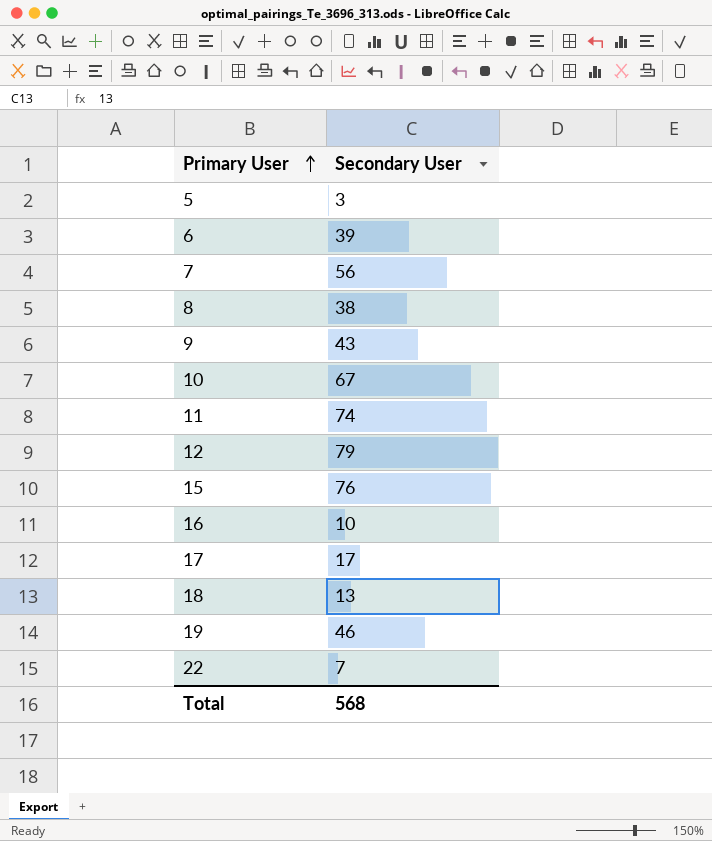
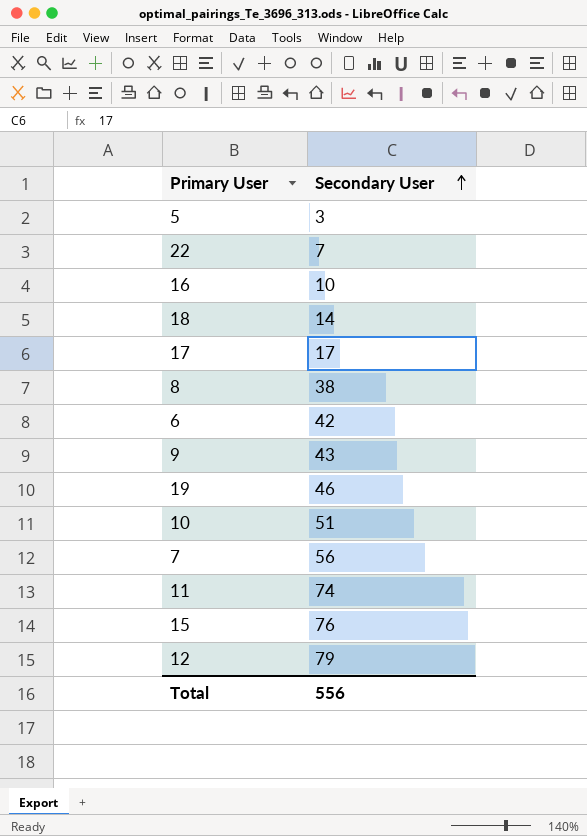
row order: Primary User ascending -> Secondary User ascending
18 | Secondary User: 13 -> 14
6 | Secondary User: 39 -> 42
10 | Secondary User: 67 -> 51
Total | Secondary User: 568 -> 556

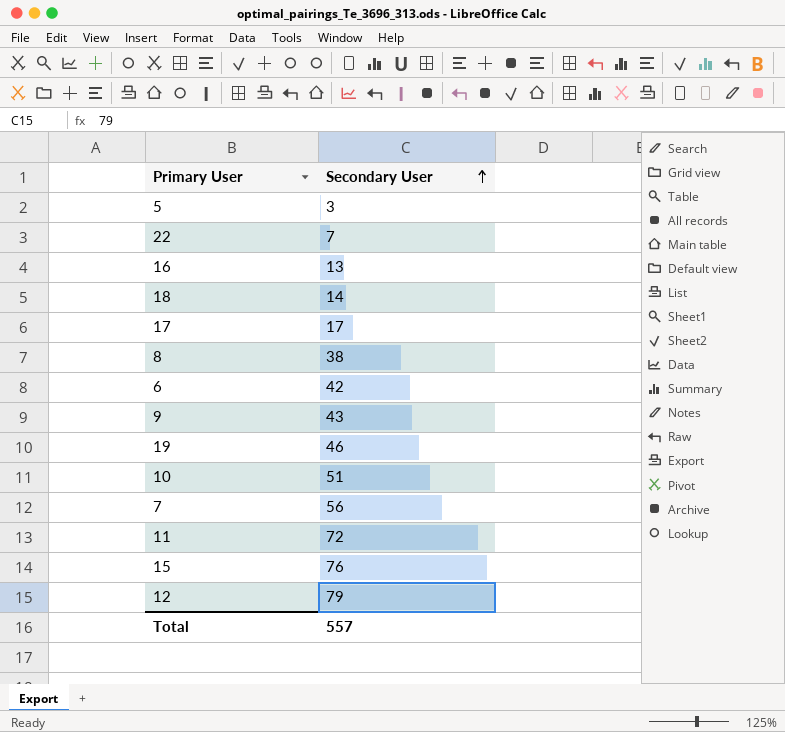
16 | Secondary User: 10 -> 13
11 | Secondary User: 74 -> 72
Total | Secondary User: 556 -> 557

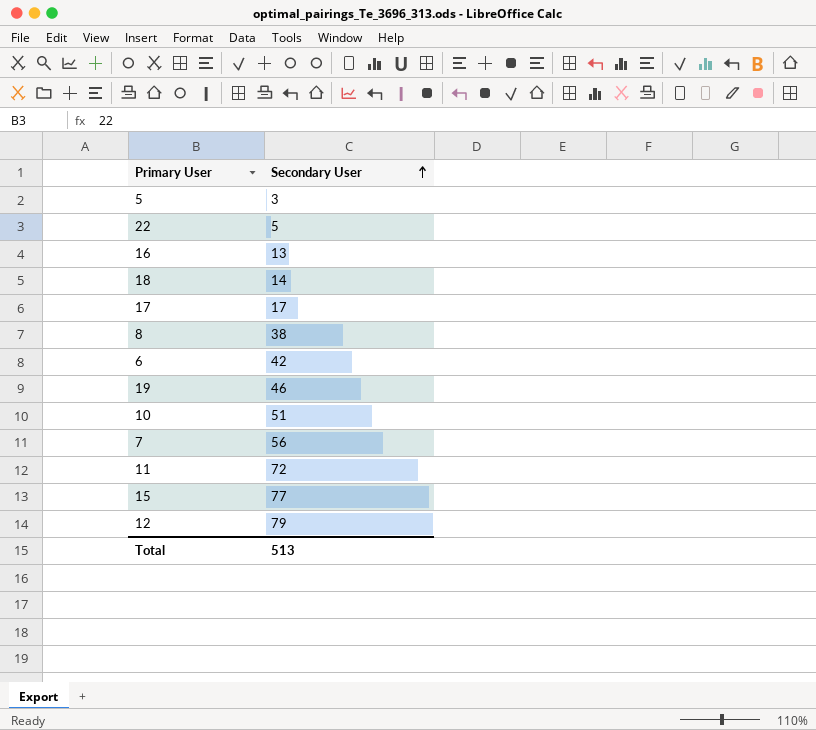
row 9: 43 -> none
22 | Secondary User: 7 -> 5
15 | Secondary User: 76 -> 77
Total | Secondary User: 557 -> 513

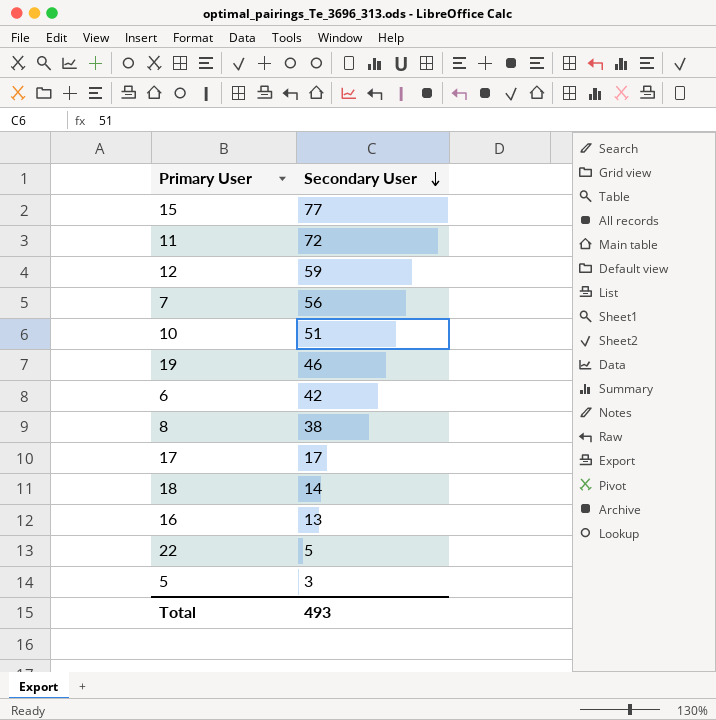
row order: Secondary User ascending -> Secondary User descending
12 | Secondary User: 79 -> 59
Total | Secondary User: 513 -> 493

